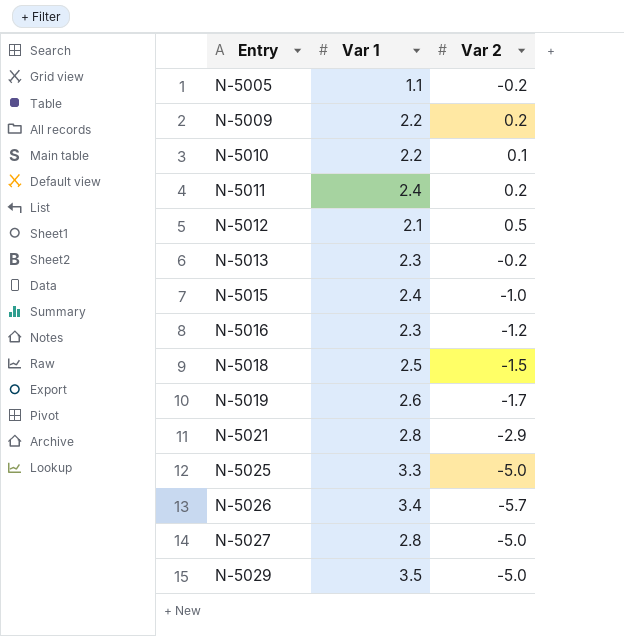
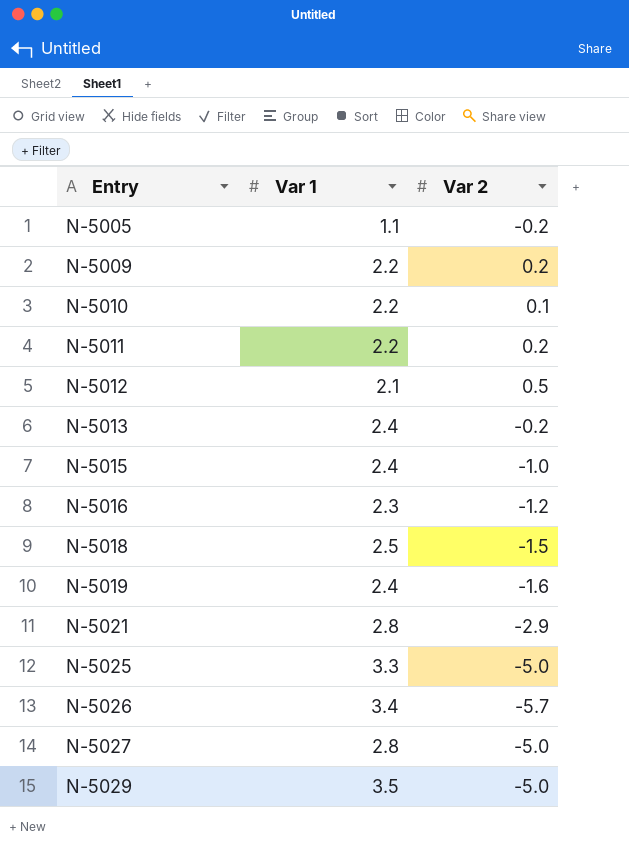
N-5011 | Var 1: 2.4 -> 2.2
N-5013 | Var 1: 2.3 -> 2.4
N-5019 | Var 1: 2.6 -> 2.4
N-5019 | Var 2: -1.7 -> -1.6

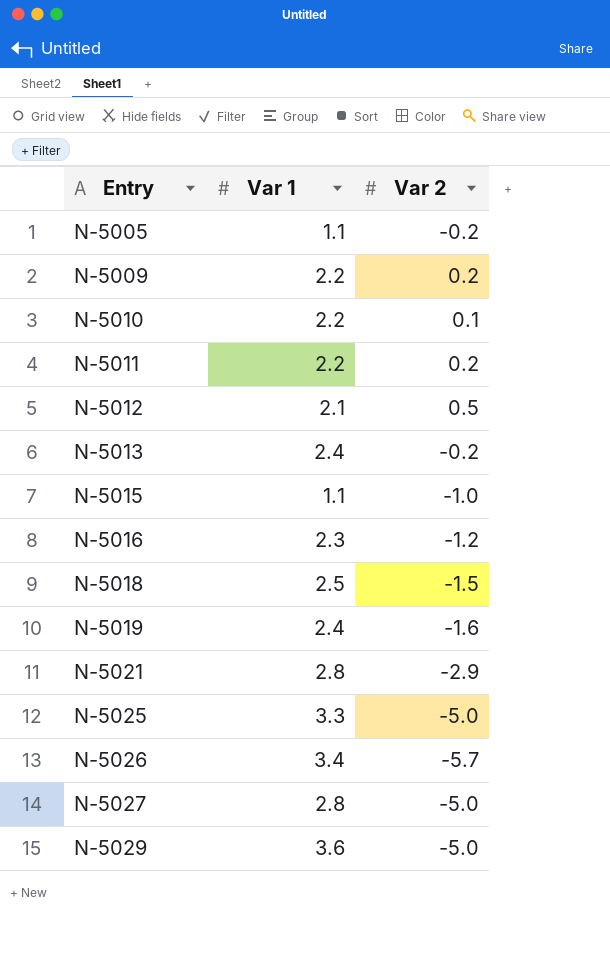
N-5015 | Var 1: 2.4 -> 1.1
N-5029 | Var 1: 3.5 -> 3.6

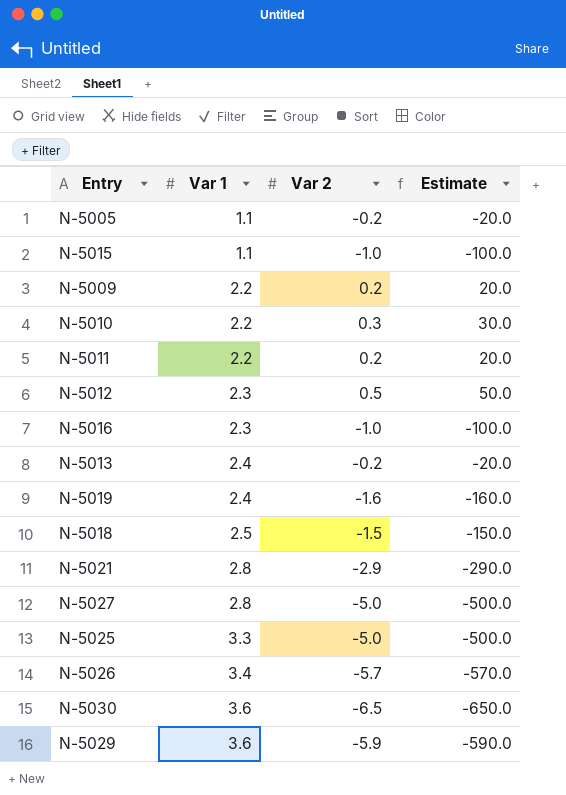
row order: Entry ascending -> Var 1 ascending
column Estimate | formula: none -> [Var 2] * 100
N-5010 | Var 2: 0.1 -> 0.3
N-5012 | Var 1: 2.1 -> 2.3
N-5016 | Var 2: -1.2 -> -1.0
row N-5030: none -> 3.6 | -6.5 | -650.0
N-5029 | Var 2: -5.0 -> -5.9

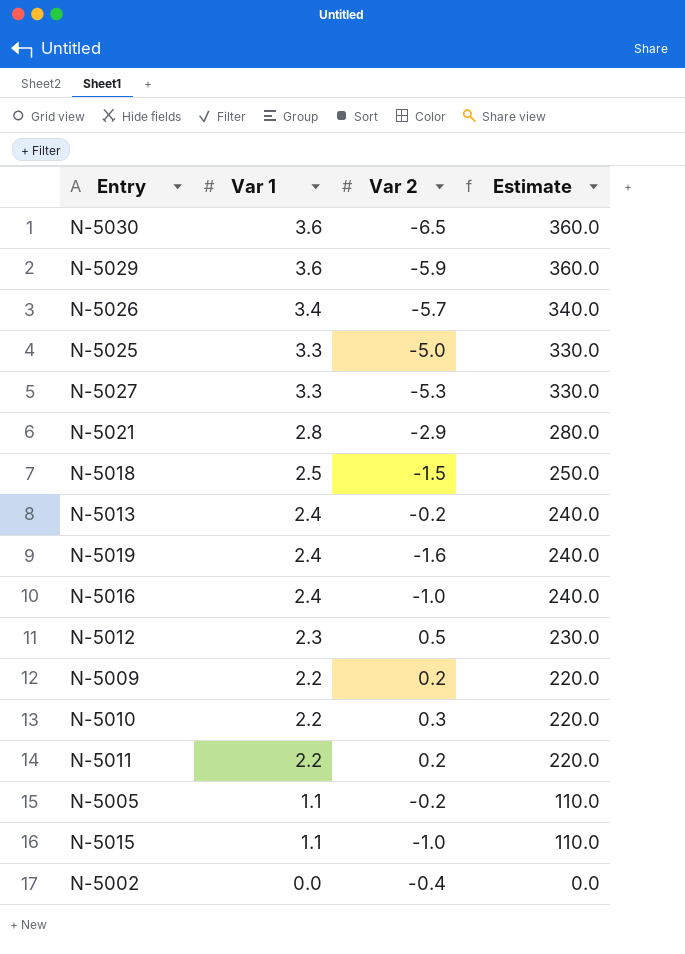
row order: Var 1 ascending -> Var 1 descending
column Estimate | formula: [Var 2] * 100 -> [Var 1] * 100
N-5027 | Var 1: 2.8 -> 3.3
N-5027 | Var 2: -5.0 -> -5.3
N-5016 | Var 1: 2.3 -> 2.4
row N-5002: none -> 0.0 | -0.4 | 0.0

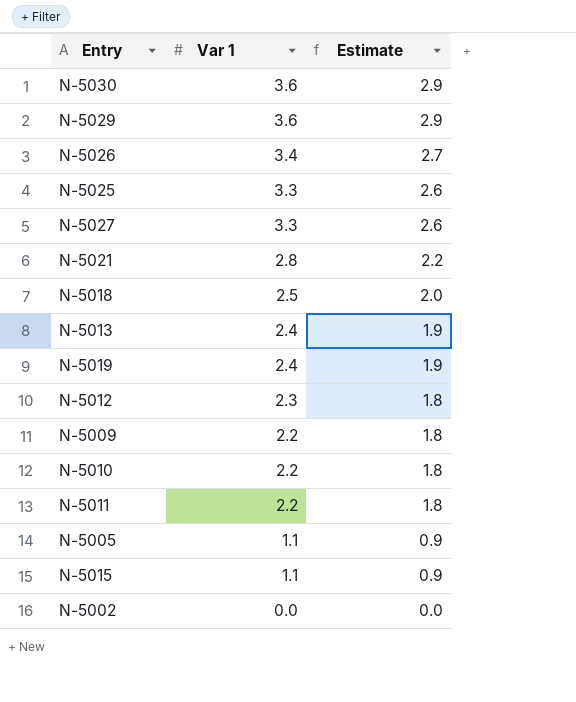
column Var 2 | position: 3 -> none
column Estimate | formula: [Var 1] * 100 -> [Var 1] * 0.8
row N-5016: 2.4 | -1.0 | 240.0 -> none

